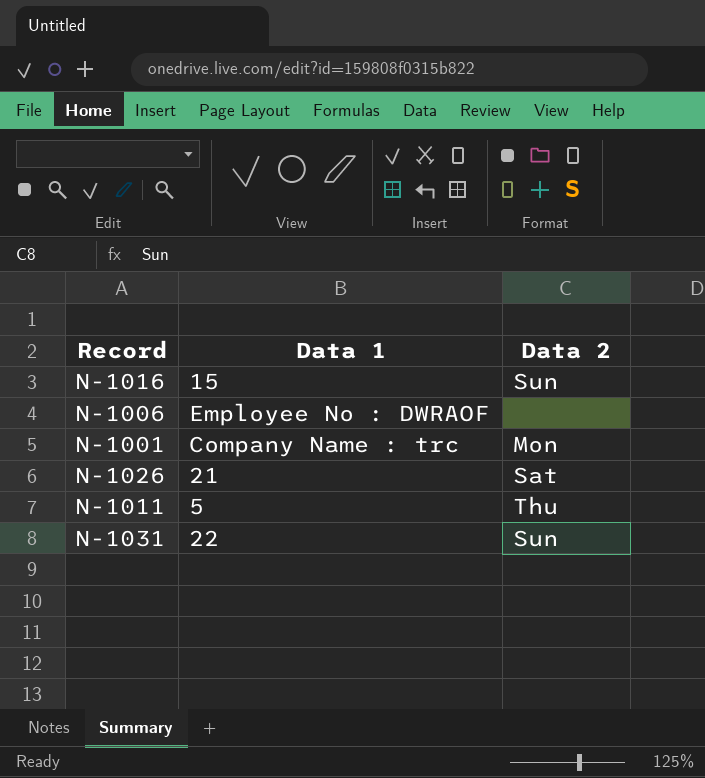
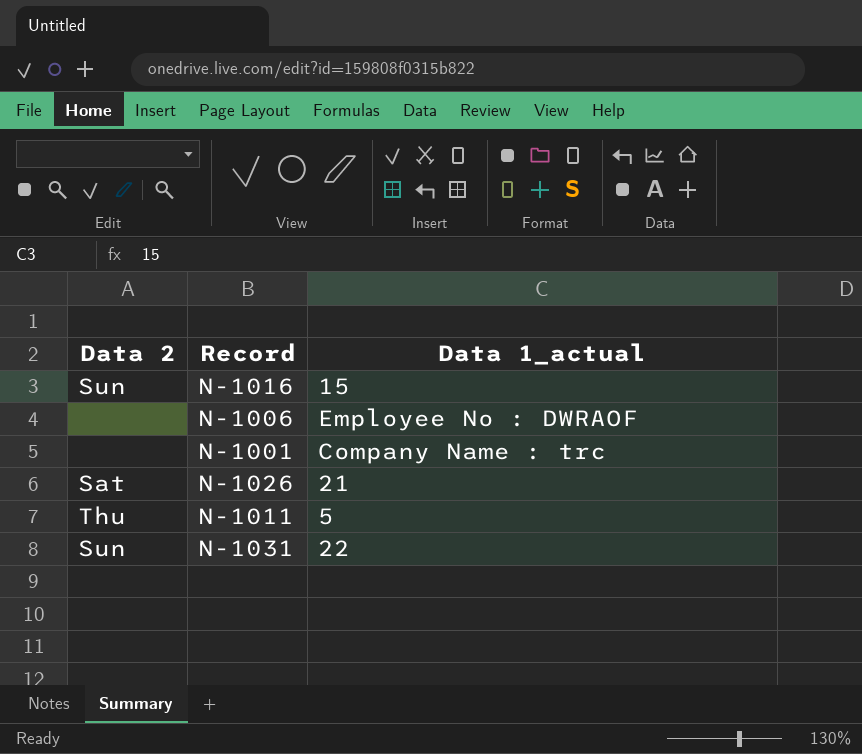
column Data 2 | position: 3 -> 1
column name: Data 1 -> Data 1_actual
N-1001 | Data 2: Mon -> none

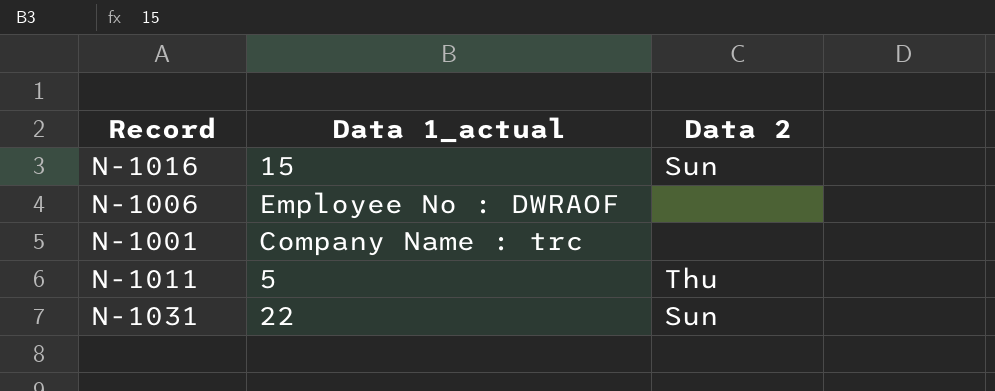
column Data 2 | position: 1 -> 3
row N-1026: Sat | 21 -> none

